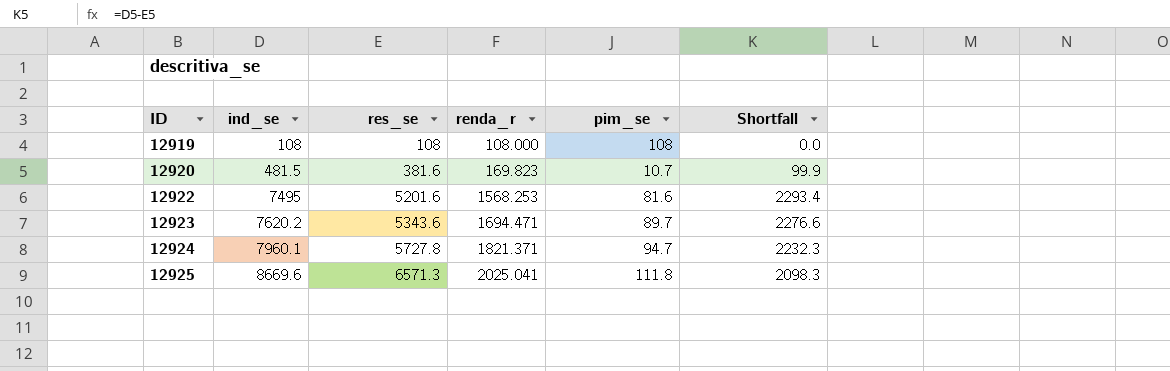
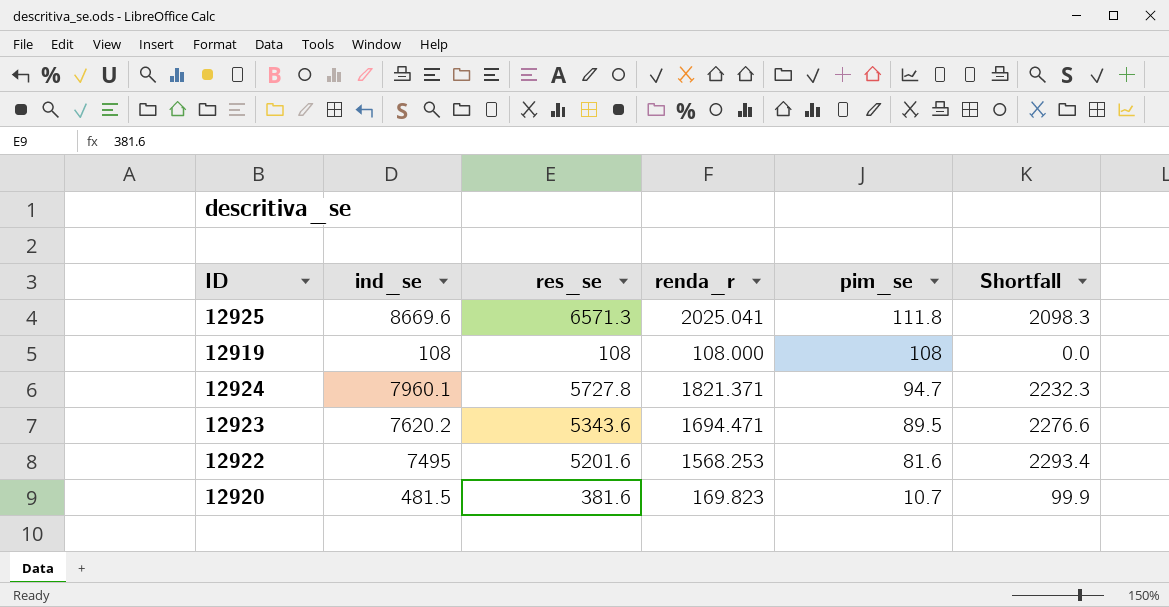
row order: ID ascending -> pim_se descending
12923 | pim_se: 89.7 -> 89.5

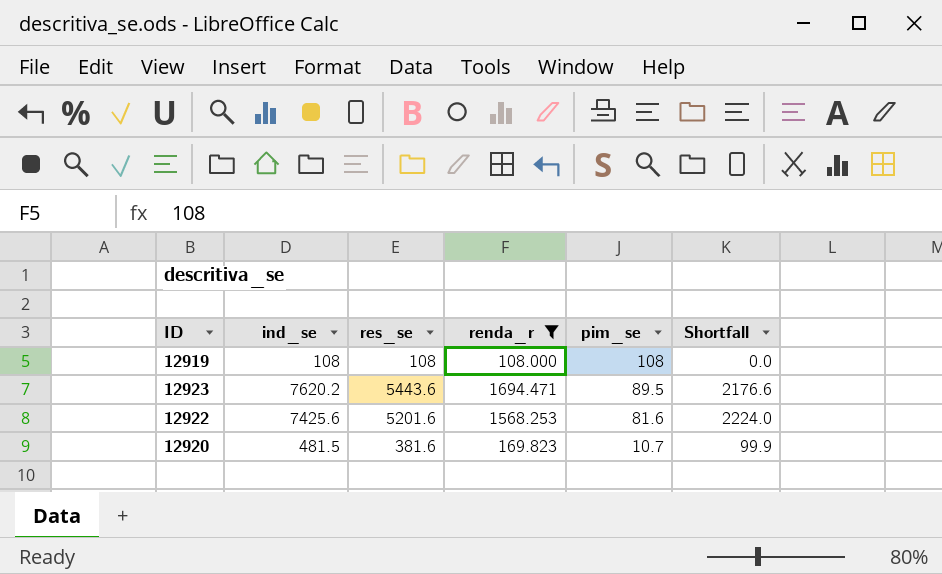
filter: none -> renda_r <= 1694.471
12923 | res_se: 5343.6 -> 5443.6
12923 | Shortfall: 2276.6 -> 2176.6
12922 | ind_se: 7495 -> 7425.6
12922 | Shortfall: 2293.4 -> 2224.0

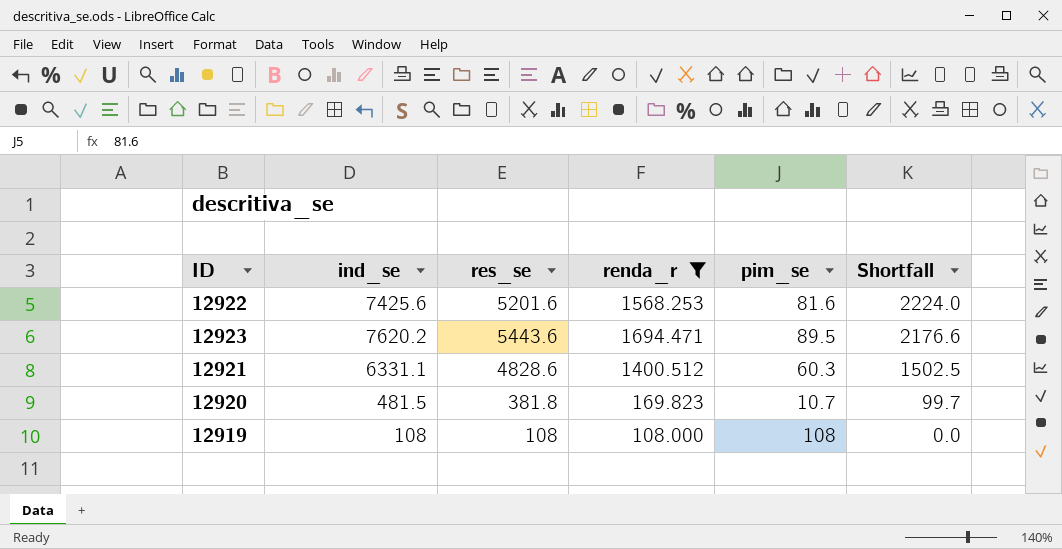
row order: pim_se descending -> Shortfall descending
row 12921: none -> 6331.1 | 4828.6 | 1400.512 | 60.3 | 1502.5
12920 | res_se: 381.6 -> 381.8
12920 | Shortfall: 99.9 -> 99.7

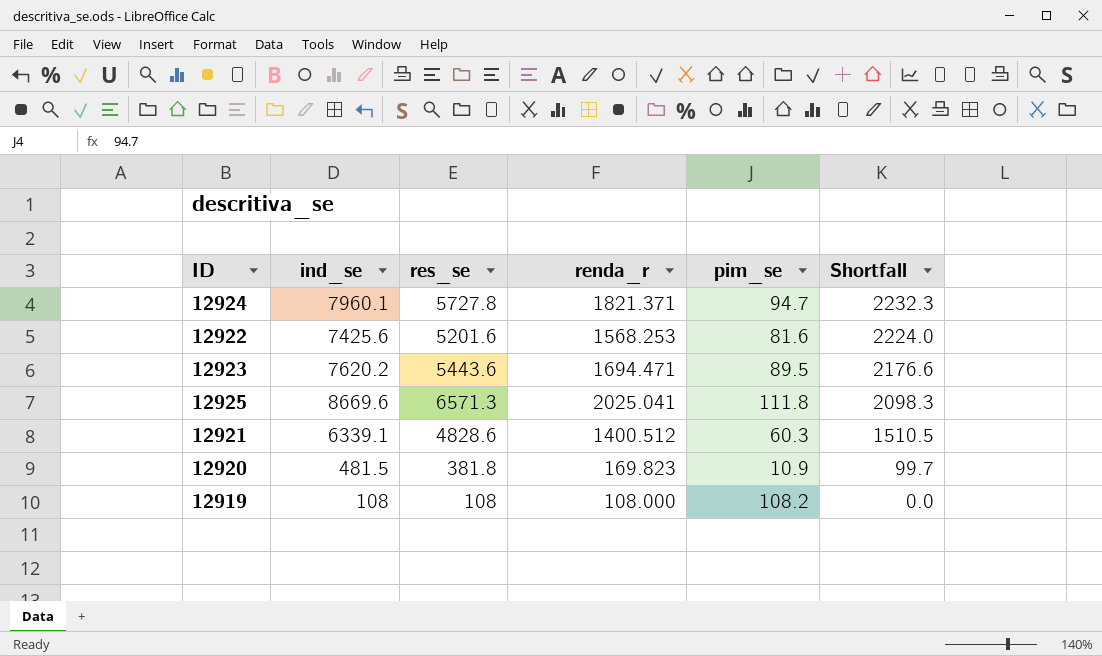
filter: renda_r <= 1694.471 -> none
12921 | ind_se: 6331.1 -> 6339.1
12921 | Shortfall: 1502.5 -> 1510.5
12920 | pim_se: 10.7 -> 10.9
12919 | pim_se: 108 -> 108.2

